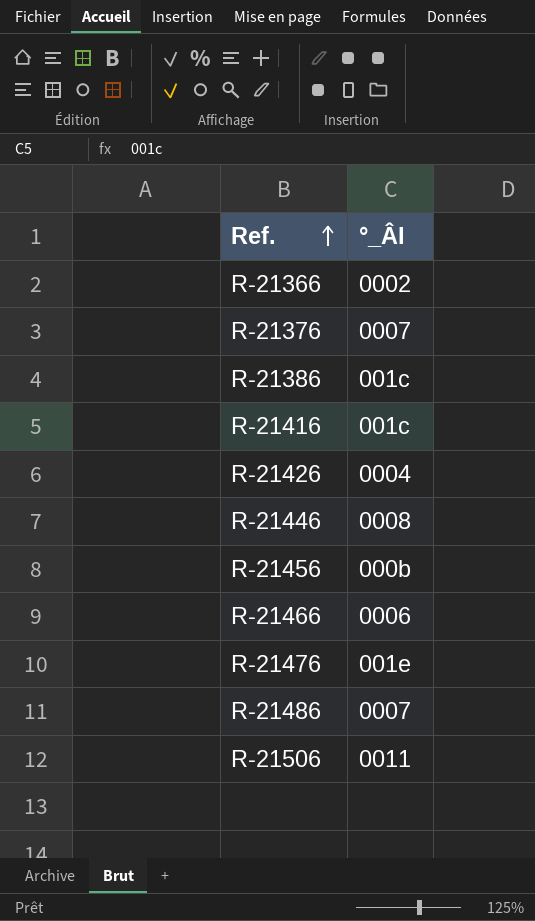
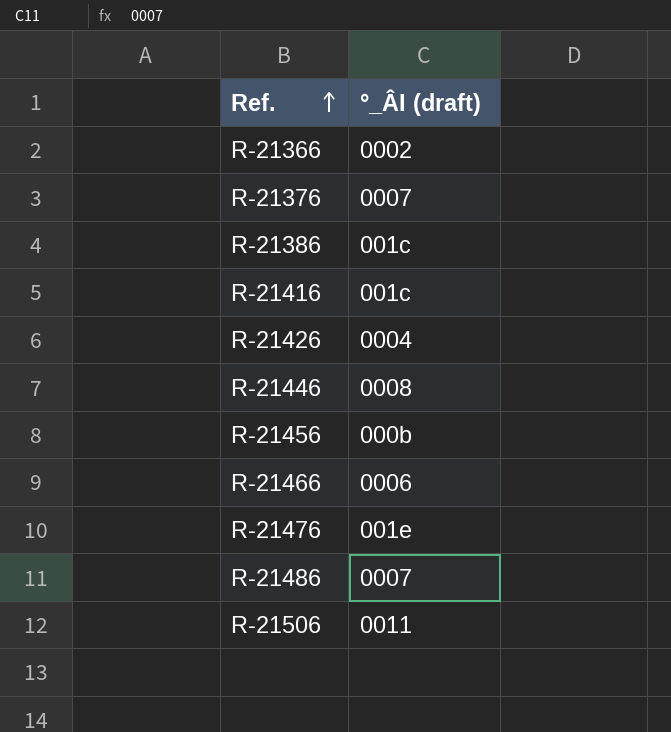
column name: °_ÂI -> °_ÂI (draft)

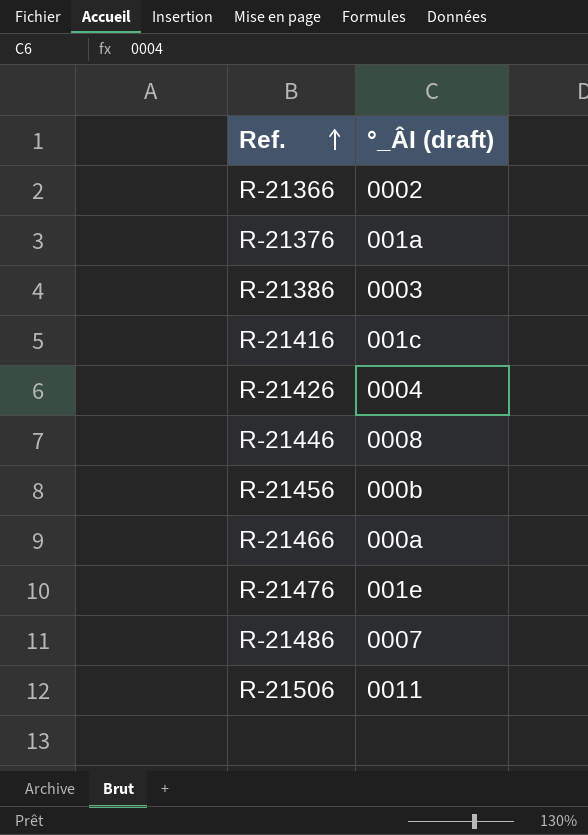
R-21376 | °_ÂI (draft): 0007 -> 001a
R-21386 | °_ÂI (draft): 001c -> 0003
R-21466 | °_ÂI (draft): 0006 -> 000a

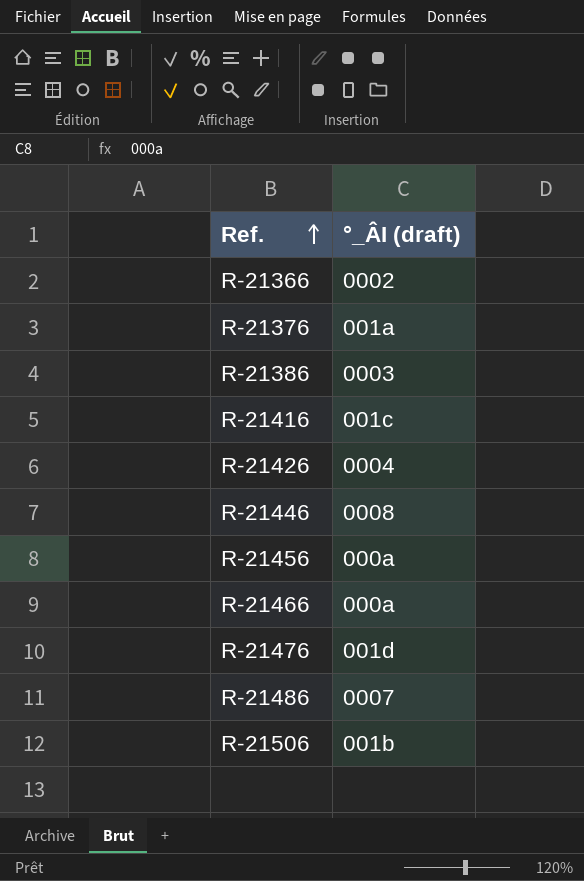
R-21456 | °_ÂI (draft): 000b -> 000a
R-21476 | °_ÂI (draft): 001e -> 001d
R-21506 | °_ÂI (draft): 0011 -> 001b

